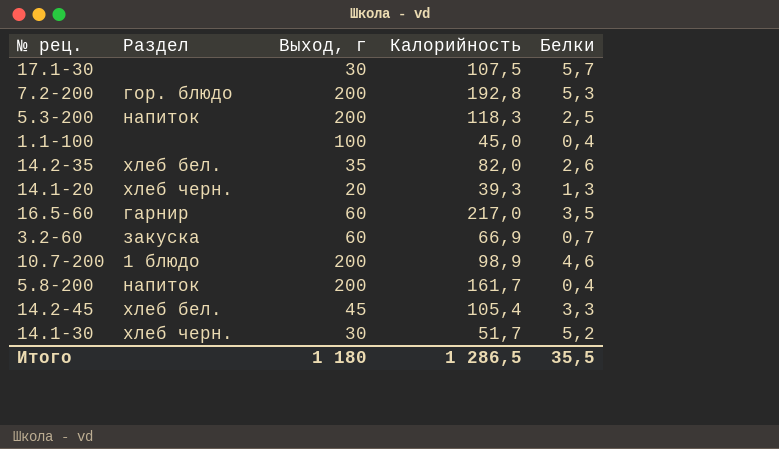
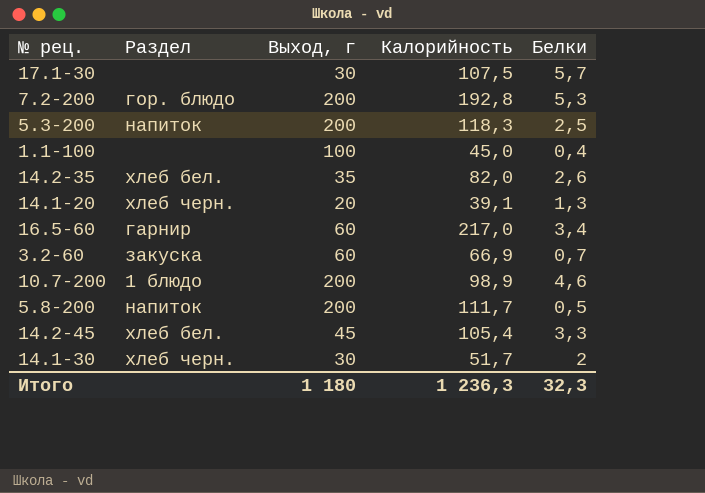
14.1-20 | Калорийность: 39,3 -> 39,1
16.5-60 | Белки: 3,5 -> 3,4
5.8-200 | Калорийность: 161,7 -> 111,7
5.8-200 | Белки: 0,4 -> 0,5
14.1-30 | Белки: 5,2 -> 2
Итого | Калорийность: 1 286,5 -> 1 236,3
Итого | Белки: 35,5 -> 32,3

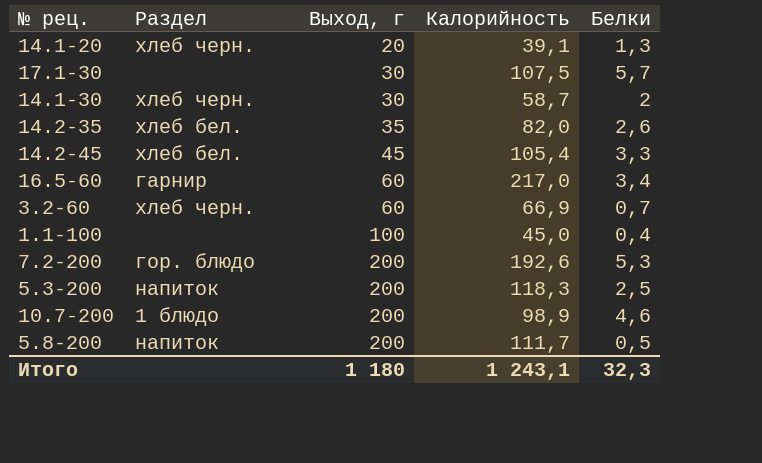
row order: none -> Выход, г ascending
14.1-30 | Калорийность: 51,7 -> 58,7
3.2-60 | Раздел: закуска -> хлеб черн.
7.2-200 | Калорийность: 192,8 -> 192,6
Итого | Калорийность: 1 236,3 -> 1 243,1

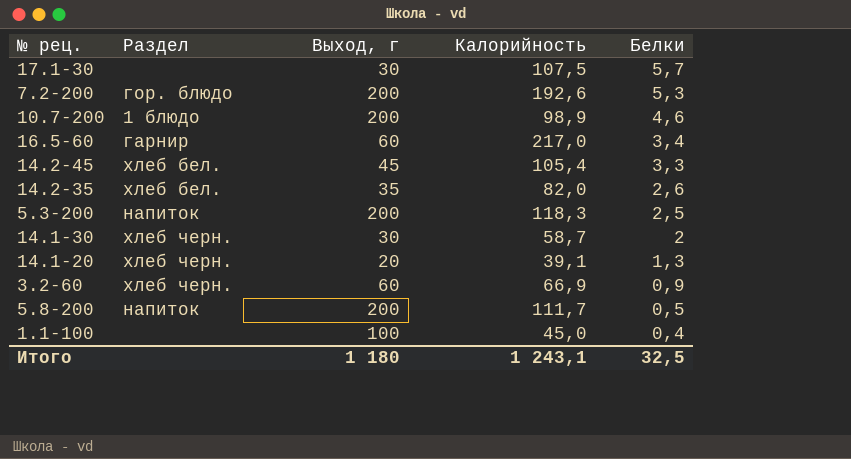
row order: Выход, г ascending -> Белки descending
3.2-60 | Белки: 0,7 -> 0,9
Итого | Белки: 32,3 -> 32,5

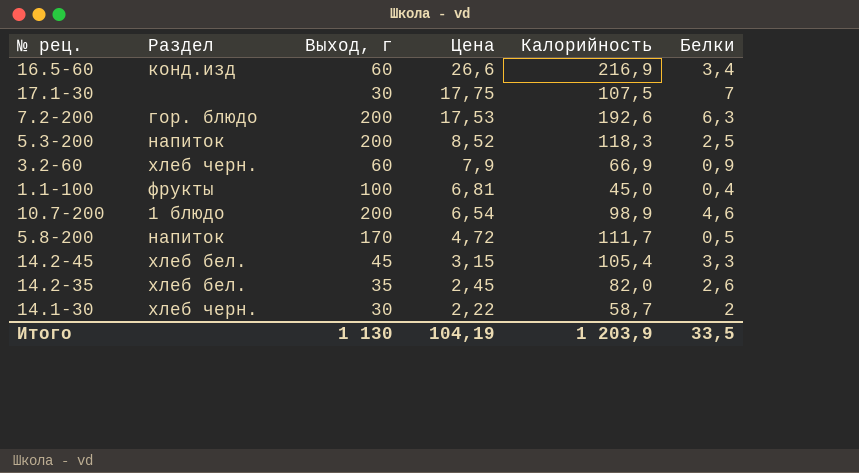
row order: Белки descending -> Цена descending
column Цена | position: none -> 4
row 14.1-20: хлеб черн. | 20 | 39,1 | 1,3 -> none
16.5-60 | Раздел: гарнир -> конд.изд
16.5-60 | Калорийность: 217,0 -> 216,9
17.1-30 | Белки: 5,7 -> 7
7.2-200 | Белки: 5,3 -> 6,3
1.1-100 | Раздел: none -> фрукты
5.8-200 | Выход, г: 200 -> 170
Итого | Выход, г: 1 180 -> 1 130
Итого | Калорийность: 1 243,1 -> 1 203,9
Итого | Белки: 32,5 -> 33,5

